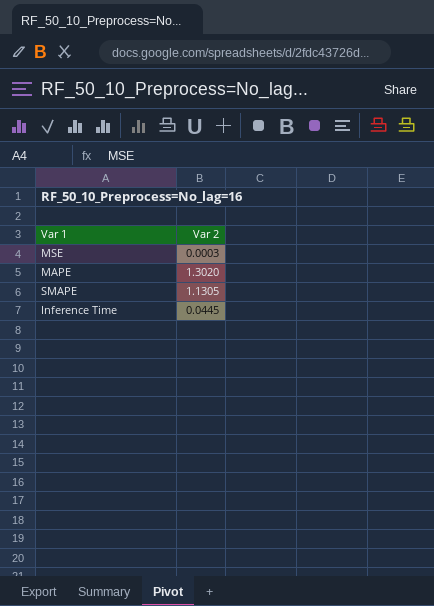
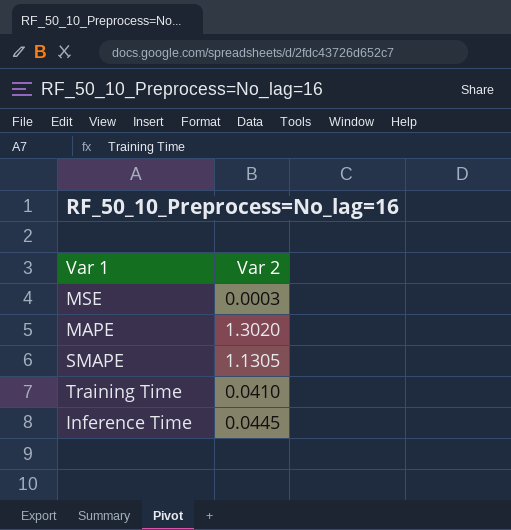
row Training Time: none -> 0.0410

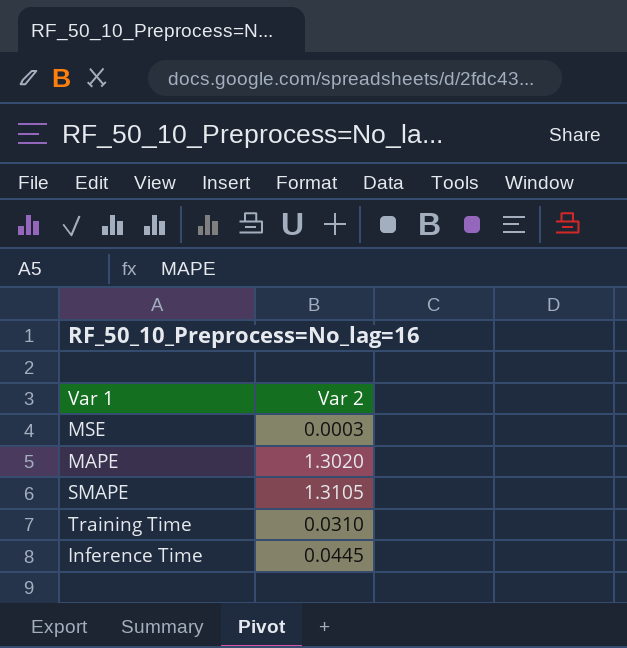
SMAPE | Var 2: 1.1305 -> 1.3105
Training Time | Var 2: 0.0410 -> 0.0310

